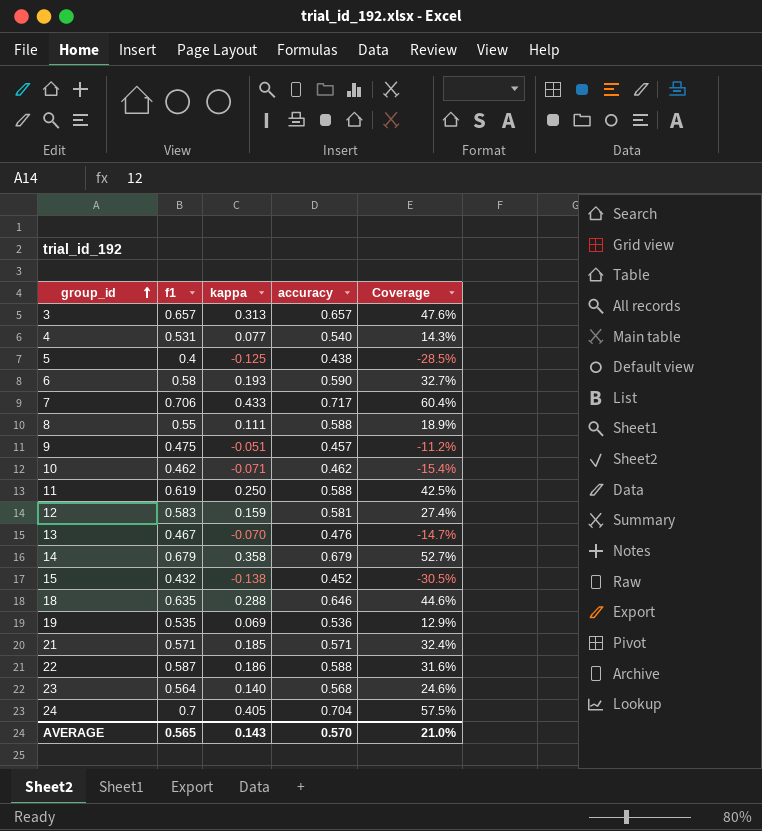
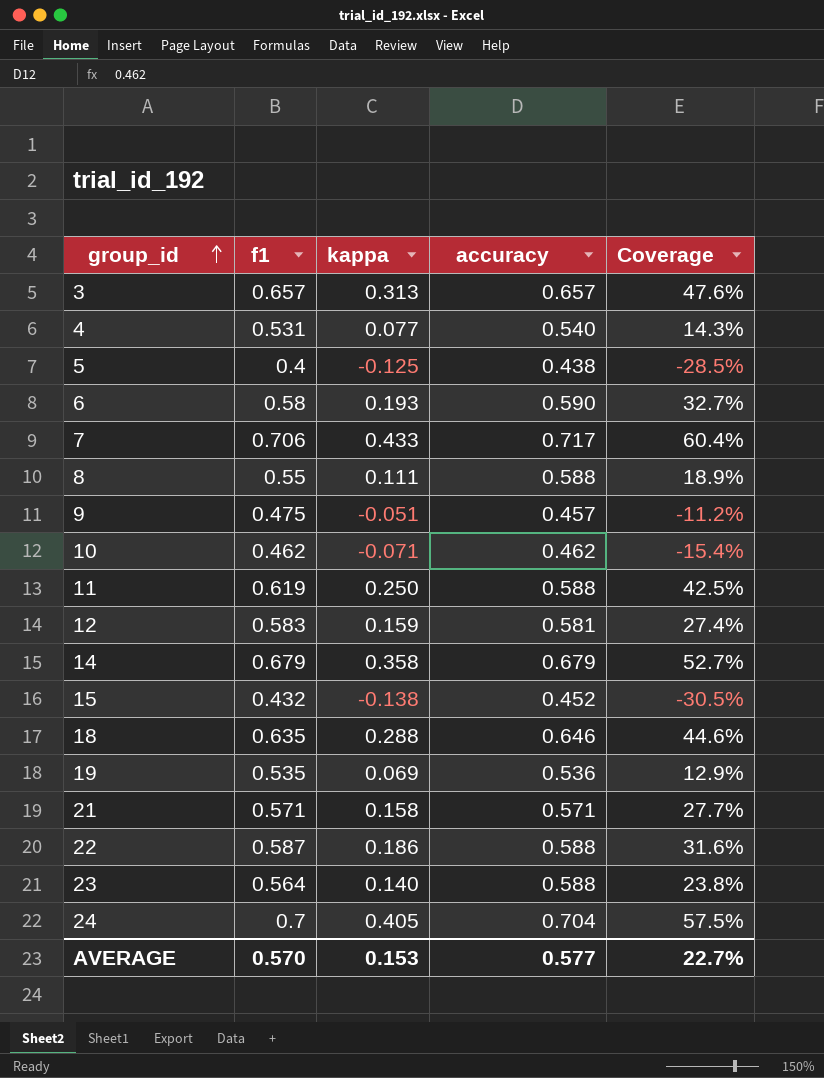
row 13: 0.467 | -0.070 | 0.476 | -14.7% -> none
21 | kappa: 0.185 -> 0.158
21 | Coverage: 32.4% -> 27.7%
23 | accuracy: 0.568 -> 0.588
23 | Coverage: 24.6% -> 23.8%
AVERAGE | f1: 0.565 -> 0.570
AVERAGE | kappa: 0.143 -> 0.153
AVERAGE | accuracy: 0.570 -> 0.577
AVERAGE | Coverage: 21.0% -> 22.7%

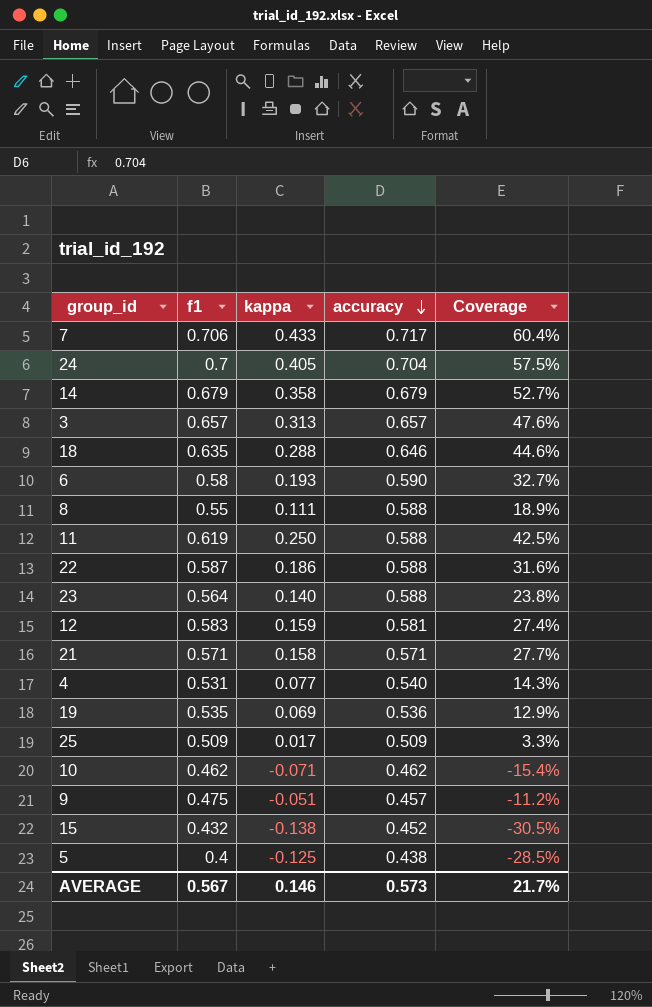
row order: group_id ascending -> accuracy descending
row 25: none -> 0.509 | 0.017 | 0.509 | 3.3%
AVERAGE | f1: 0.570 -> 0.567
AVERAGE | kappa: 0.153 -> 0.146
AVERAGE | accuracy: 0.577 -> 0.573
AVERAGE | Coverage: 22.7% -> 21.7%

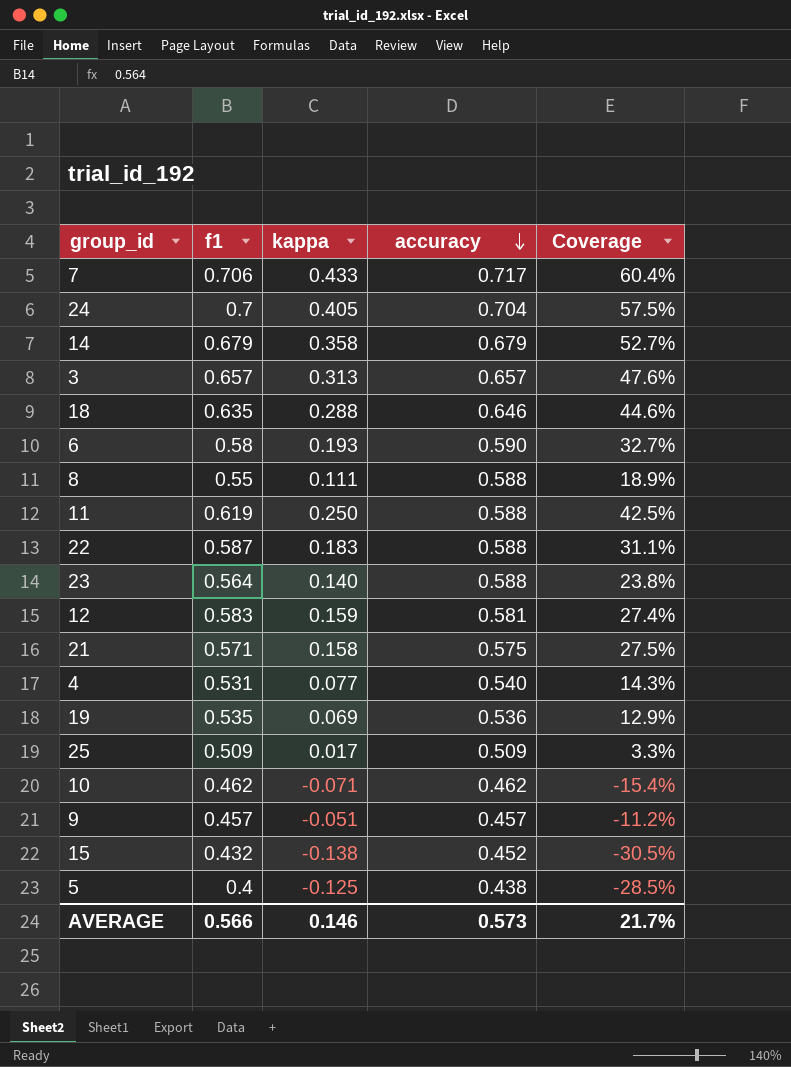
22 | kappa: 0.186 -> 0.183
22 | Coverage: 31.6% -> 31.1%
21 | accuracy: 0.571 -> 0.575
21 | Coverage: 27.7% -> 27.5%
9 | f1: 0.475 -> 0.457
AVERAGE | f1: 0.567 -> 0.566

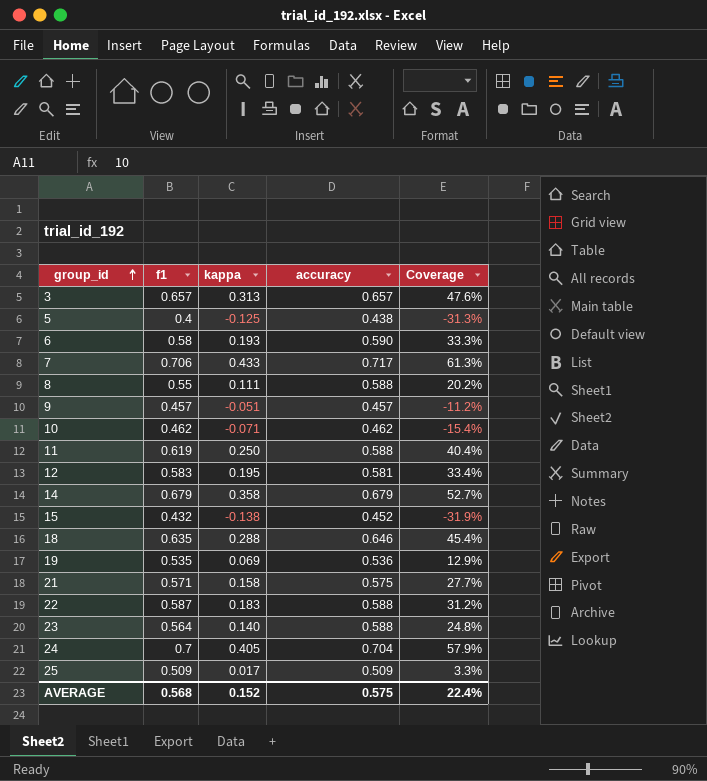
row order: accuracy descending -> group_id ascending
column Coverage | formula: [kappa] / [accuracy] -> [kappa] / [f1]
row 4: 0.531 | 0.077 | 0.540 | 14.3% -> none
12 | kappa: 0.159 -> 0.195
AVERAGE | f1: 0.566 -> 0.568
AVERAGE | kappa: 0.146 -> 0.152
AVERAGE | accuracy: 0.573 -> 0.575
AVERAGE | Coverage: 21.7% -> 22.4%

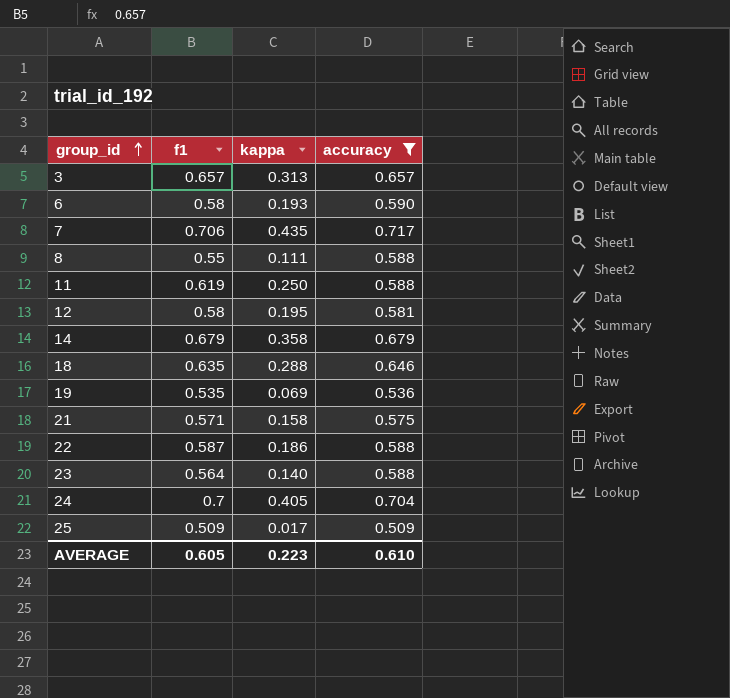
filter: none -> accuracy >= 0.509
column Coverage | formula: [kappa] / [f1] -> none
7 | kappa: 0.433 -> 0.435
12 | f1: 0.583 -> 0.58
22 | kappa: 0.183 -> 0.186
AVERAGE | f1: 0.568 -> 0.605
AVERAGE | kappa: 0.152 -> 0.223
AVERAGE | accuracy: 0.575 -> 0.610

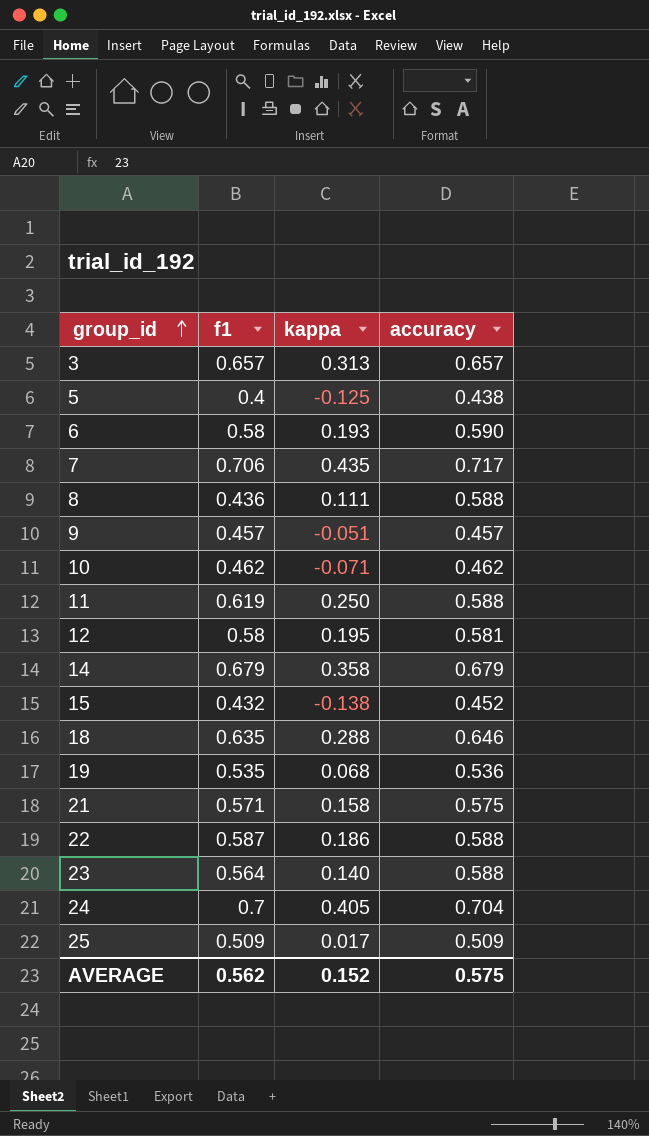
filter: accuracy >= 0.509 -> none
8 | f1: 0.55 -> 0.436
19 | kappa: 0.069 -> 0.068
AVERAGE | f1: 0.605 -> 0.562
AVERAGE | kappa: 0.223 -> 0.152
AVERAGE | accuracy: 0.610 -> 0.575

